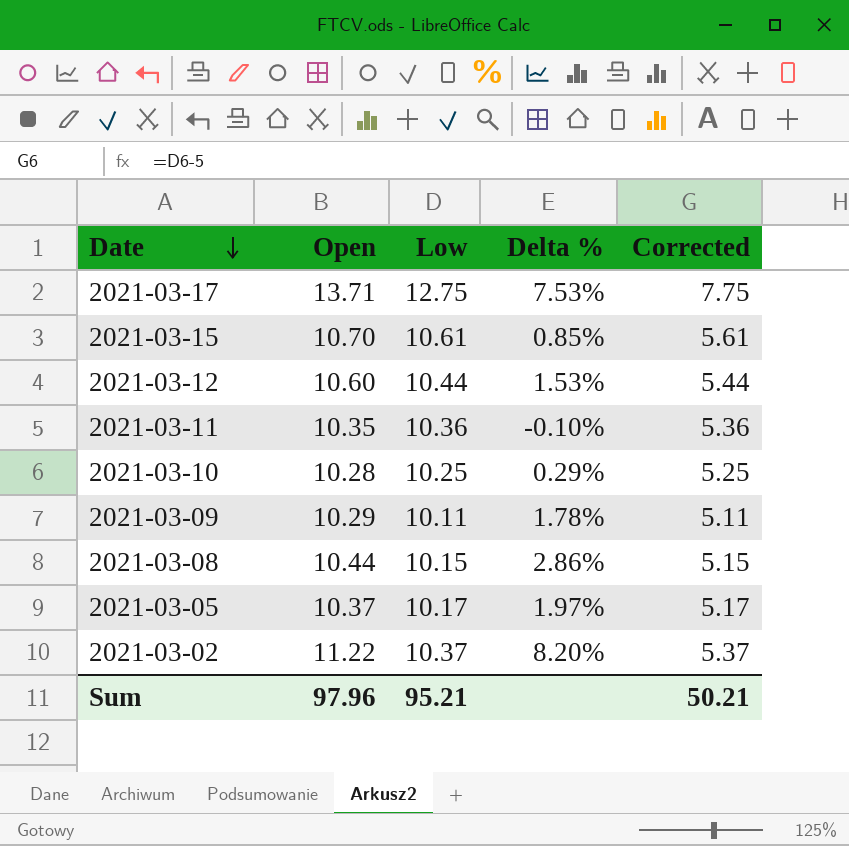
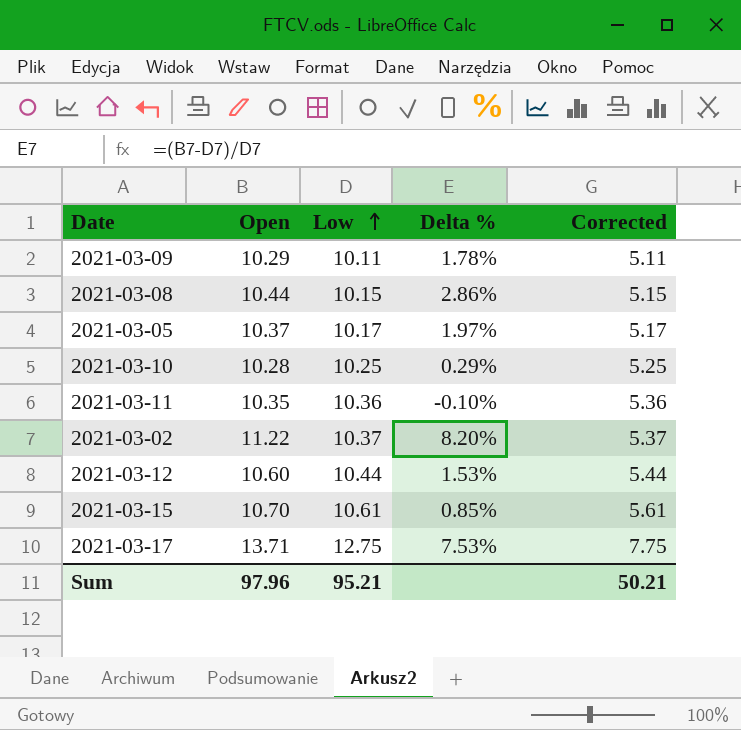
row order: Date descending -> Low ascending

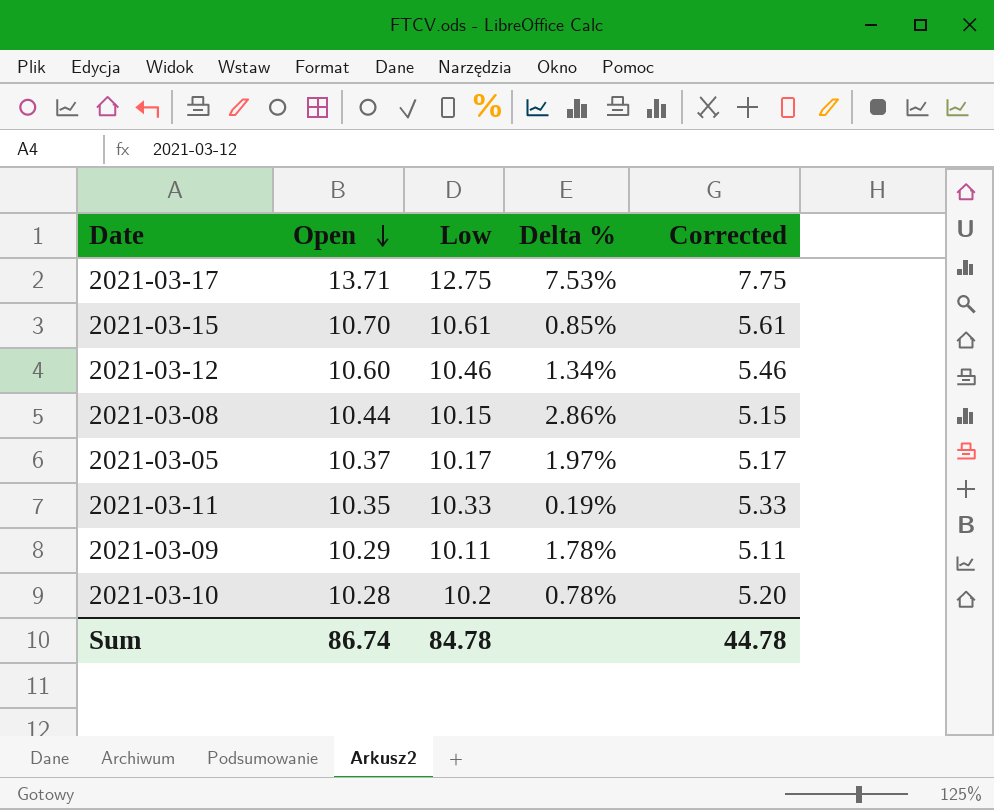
row order: Low ascending -> Open descending
row 2021-03-02: 11.22 | 10.37 | 8.20% | 5.37 -> none
2021-03-12 | Low: 10.44 -> 10.46
2021-03-12 | Delta %: 1.53% -> 1.34%
2021-03-12 | Corrected: 5.44 -> 5.46
2021-03-11 | Low: 10.36 -> 10.33
2021-03-11 | Delta %: -0.10% -> 0.19%
2021-03-11 | Corrected: 5.36 -> 5.33
2021-03-10 | Low: 10.25 -> 10.2
2021-03-10 | Delta %: 0.29% -> 0.78%
2021-03-10 | Corrected: 5.25 -> 5.20
Sum | Open: 97.96 -> 86.74
Sum | Low: 95.21 -> 84.78
Sum | Corrected: 50.21 -> 44.78

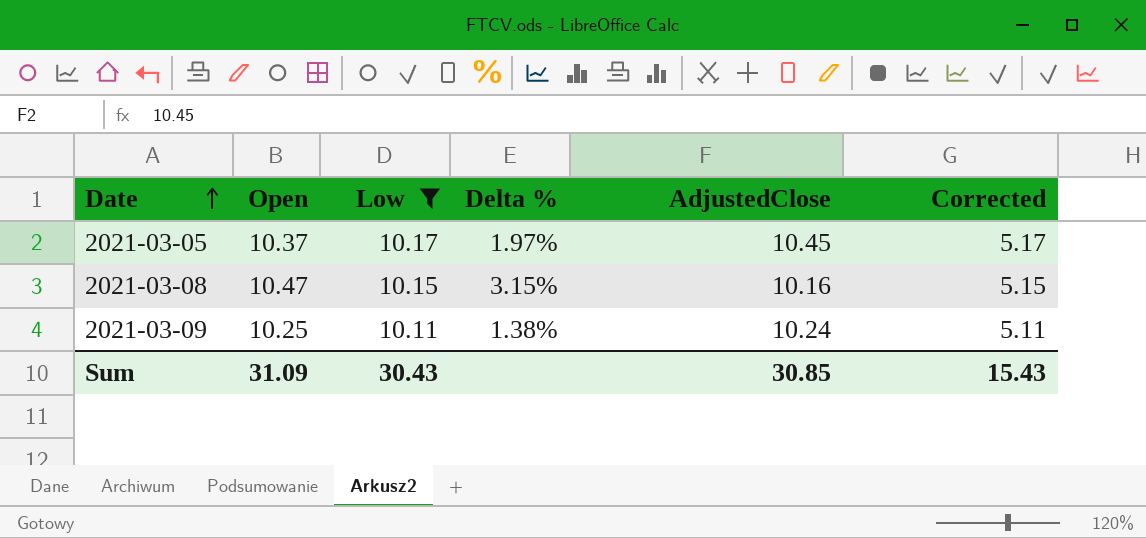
filter: none -> Low <= 10.17
row order: Open descending -> Date ascending
column AdjustedClose | position: none -> 5
2021-03-08 | Open: 10.44 -> 10.47
2021-03-08 | Delta %: 2.86% -> 3.15%
2021-03-09 | Open: 10.29 -> 10.25
2021-03-09 | Delta %: 1.78% -> 1.38%
Sum | Open: 86.74 -> 31.09
Sum | Low: 84.78 -> 30.43
Sum | Corrected: 44.78 -> 15.43

